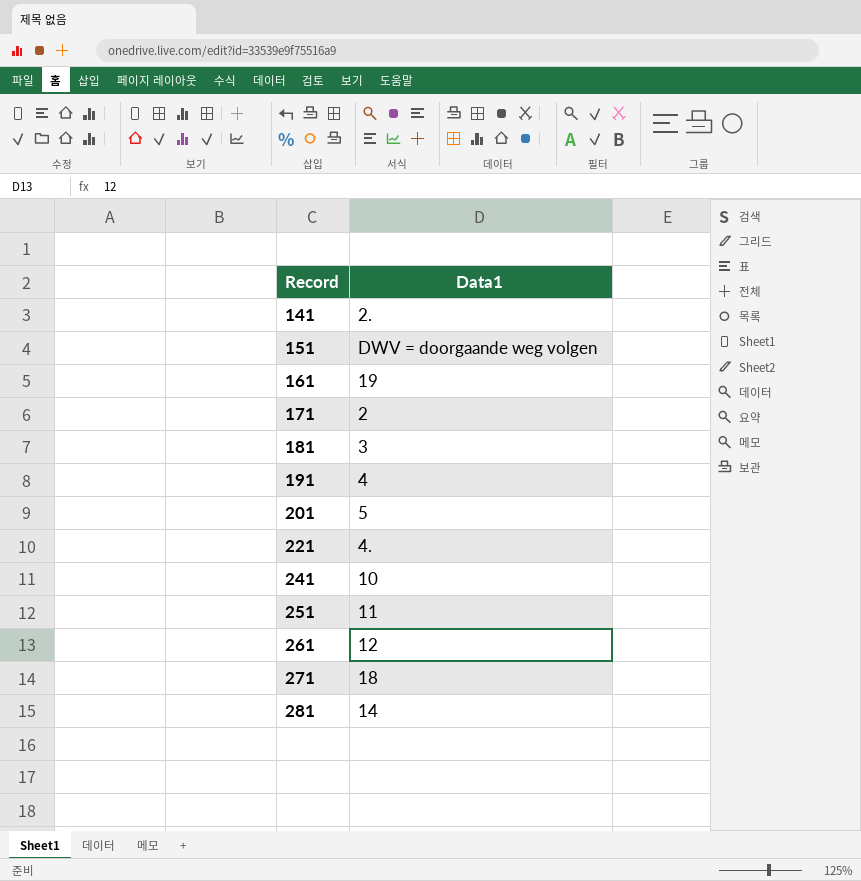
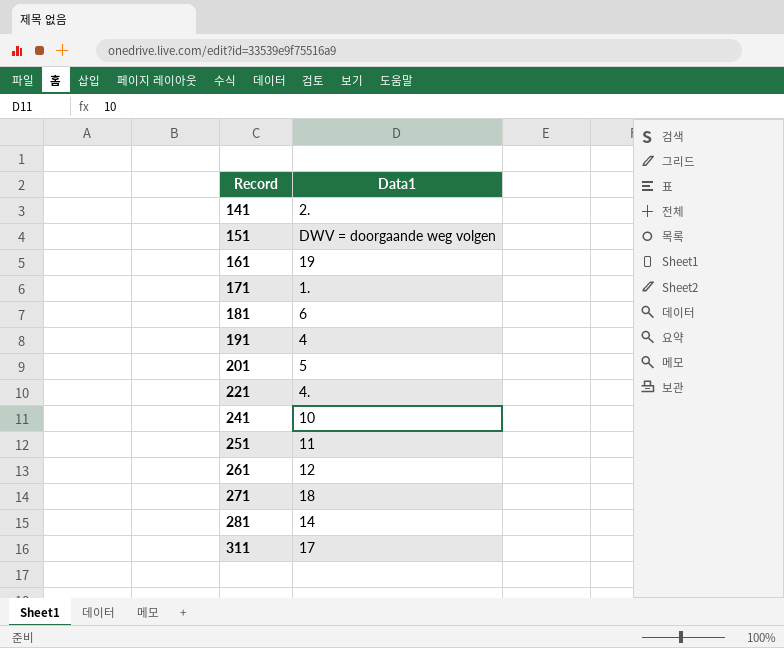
171 | Data1: 2 -> 1.
181 | Data1: 3 -> 6
row 311: none -> 17

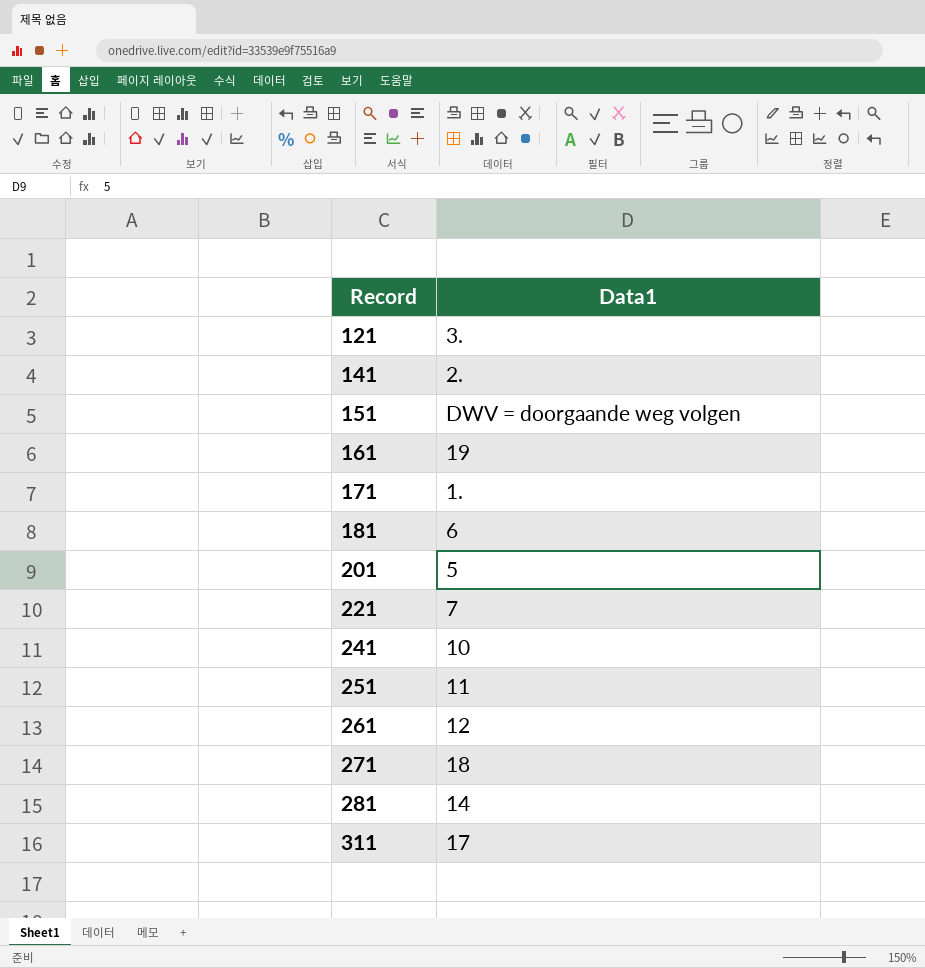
row 191: 4 -> none
row 121: none -> 3.
221 | Data1: 4. -> 7

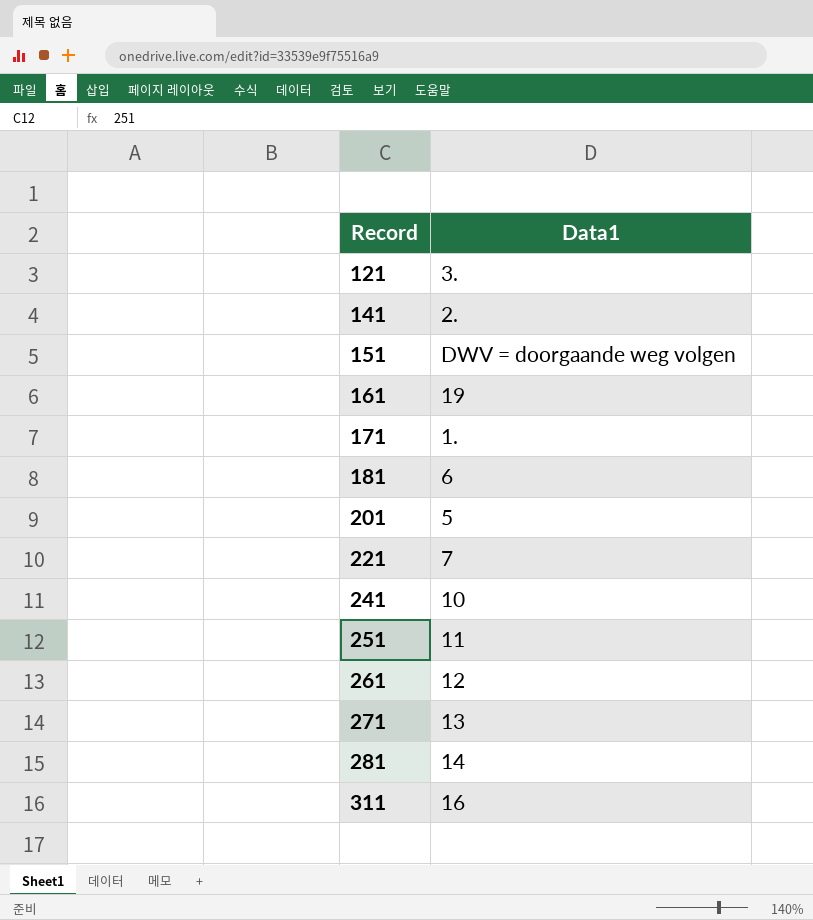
271 | Data1: 18 -> 13
311 | Data1: 17 -> 16

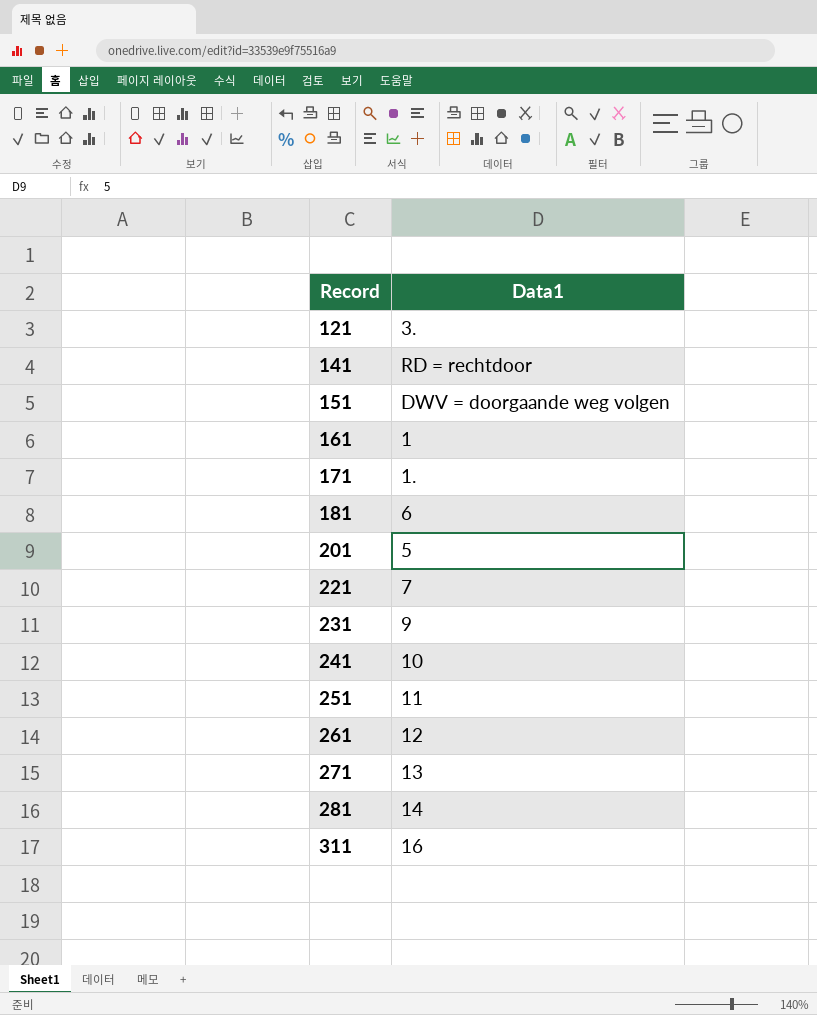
141 | Data1: 2. -> RD = rechtdoor
161 | Data1: 19 -> 1
row 231: none -> 9

